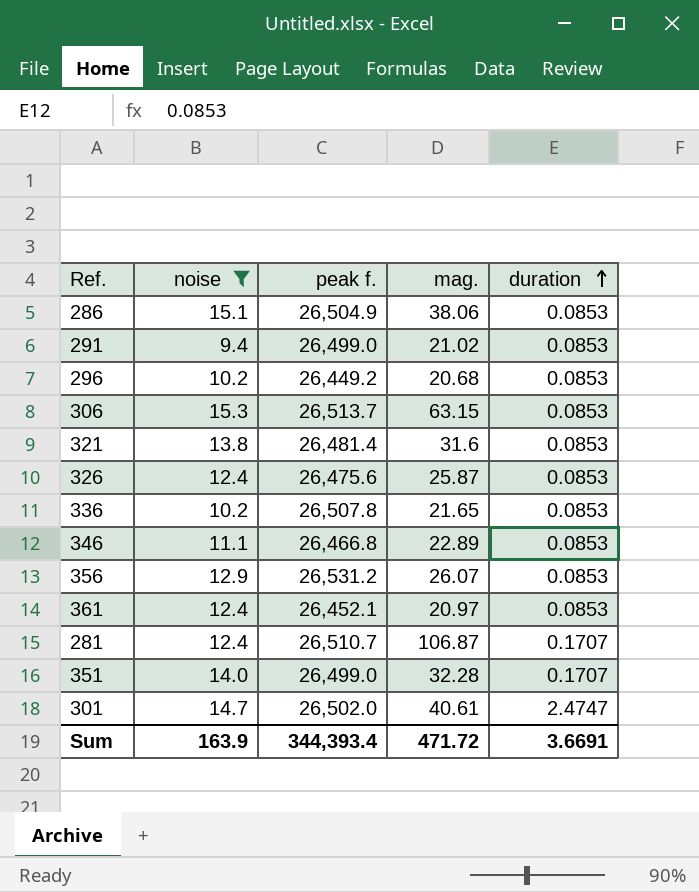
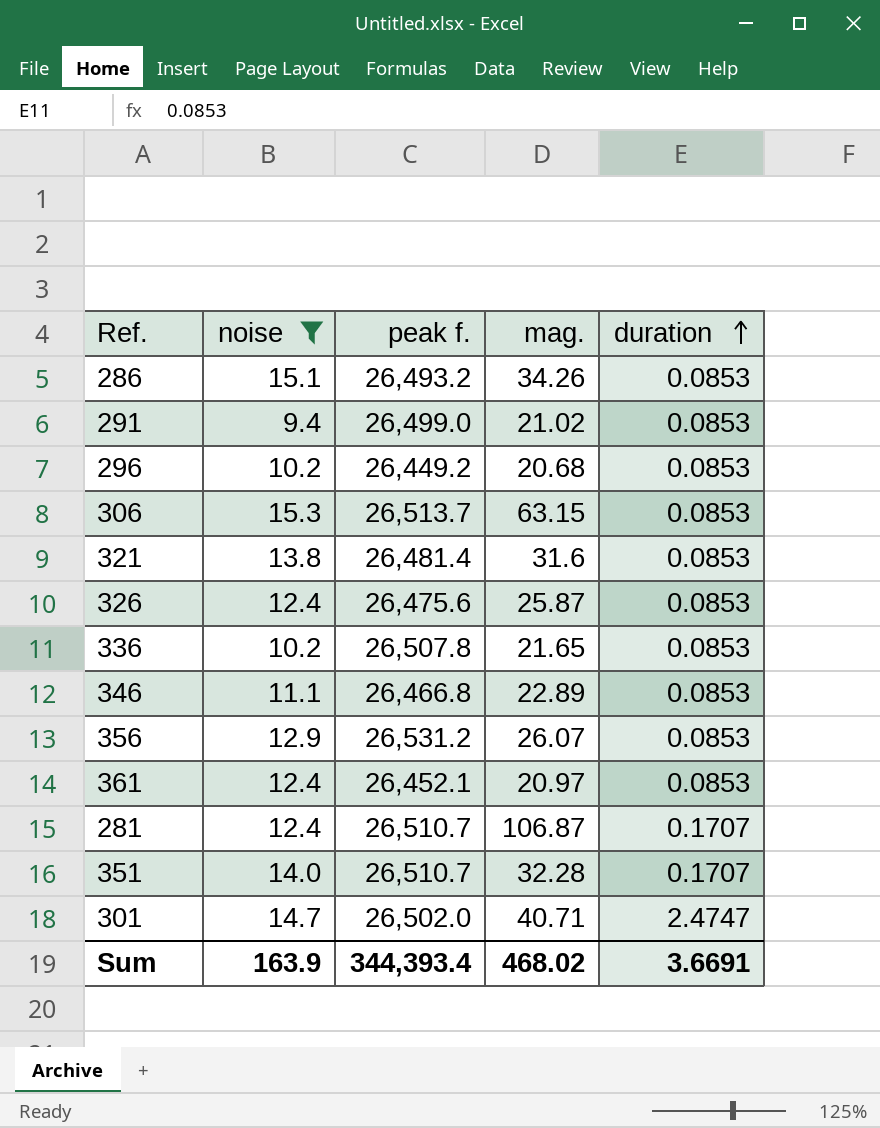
286 | peak f.: 26,504.9 -> 26,493.2
286 | mag.: 38.06 -> 34.26
351 | peak f.: 26,499.0 -> 26,510.7
301 | mag.: 40.61 -> 40.71
Sum | mag.: 471.72 -> 468.02

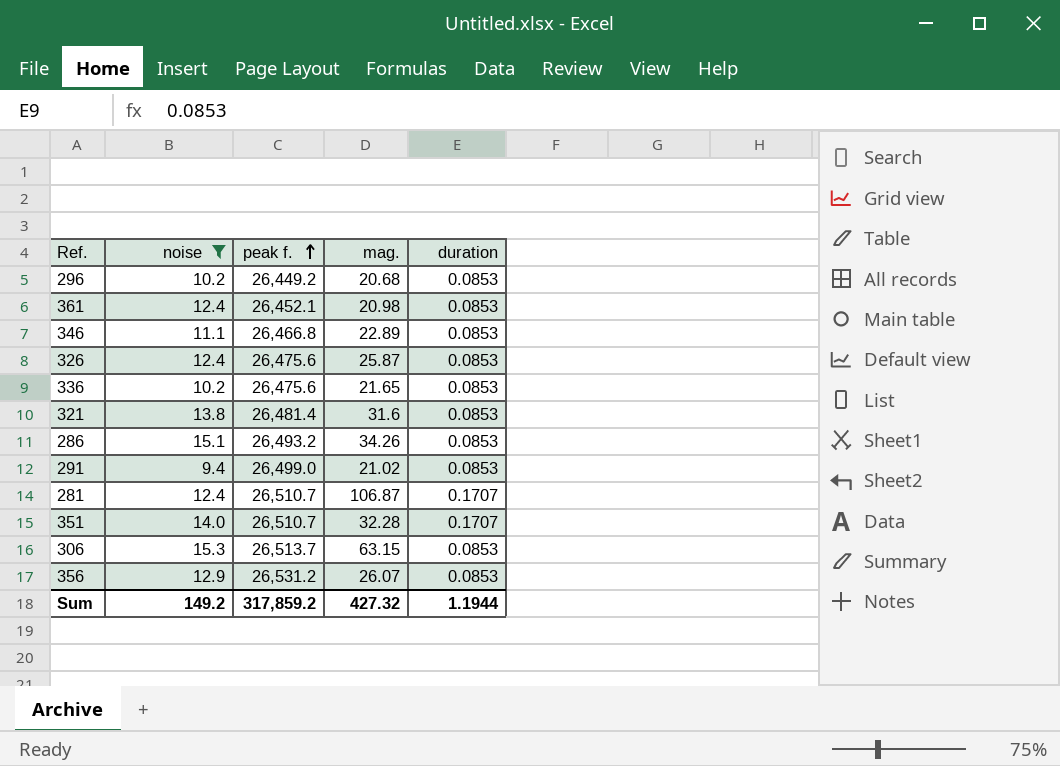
row order: duration ascending -> peak f. ascending
row 301: 14.7 | 26,502.0 | 40.71 | 2.4747 -> none
361 | mag.: 20.97 -> 20.98
336 | peak f.: 26,507.8 -> 26,475.6
Sum | noise: 163.9 -> 149.2
Sum | peak f.: 344,393.4 -> 317,859.2
Sum | mag.: 468.02 -> 427.32
Sum | duration: 3.6691 -> 1.1944

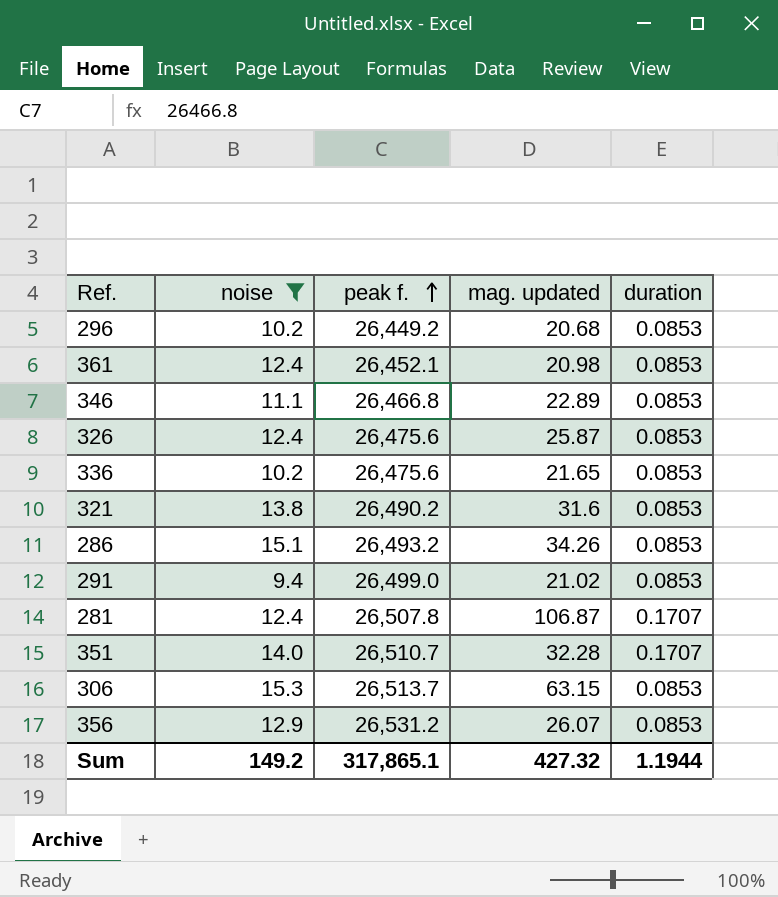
column name: mag. -> mag. updated
321 | peak f.: 26,481.4 -> 26,490.2
281 | peak f.: 26,510.7 -> 26,507.8
Sum | peak f.: 317,859.2 -> 317,865.1

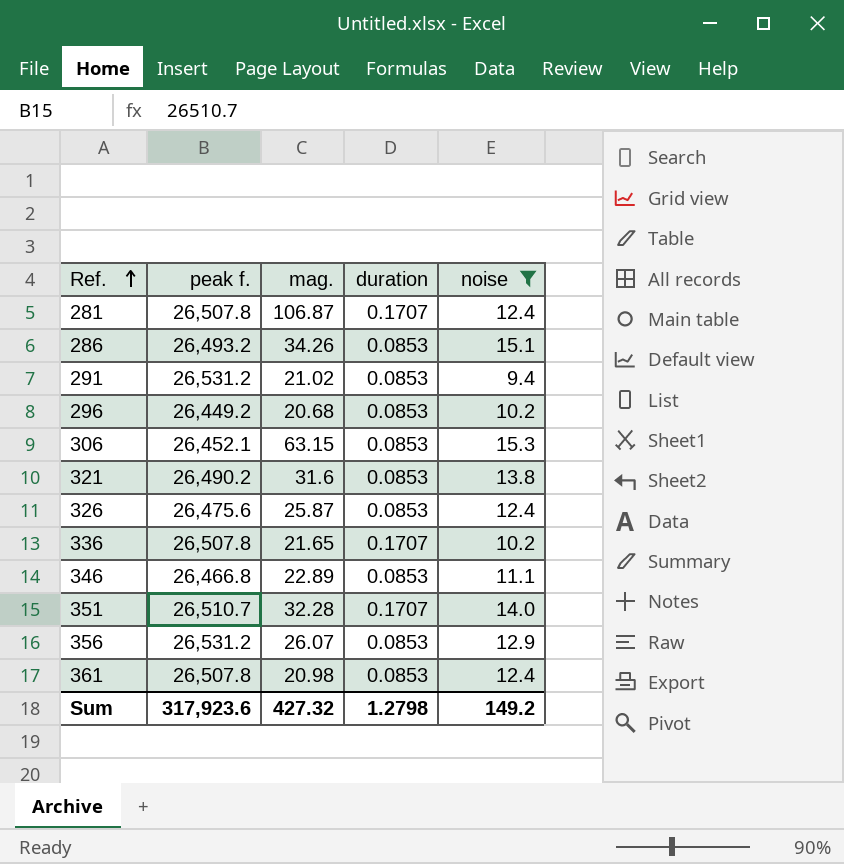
row order: peak f. ascending -> Ref. ascending
column name: mag. updated -> mag.
column noise | position: 2 -> 5
291 | peak f.: 26,499.0 -> 26,531.2
306 | peak f.: 26,513.7 -> 26,452.1
336 | peak f.: 26,475.6 -> 26,507.8
336 | duration: 0.0853 -> 0.1707
361 | peak f.: 26,452.1 -> 26,507.8
Sum | peak f.: 317,865.1 -> 317,923.6
Sum | duration: 1.1944 -> 1.2798

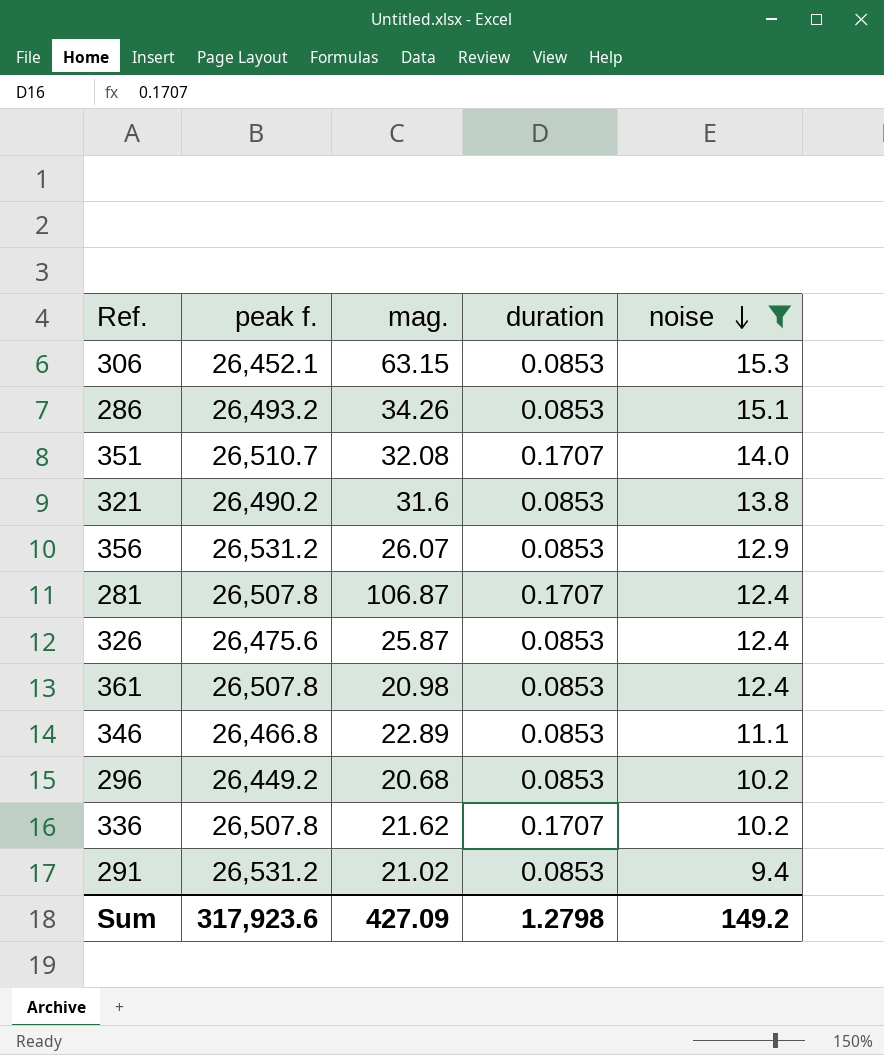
row order: Ref. ascending -> noise descending
351 | mag.: 32.28 -> 32.08
336 | mag.: 21.65 -> 21.62
Sum | mag.: 427.32 -> 427.09

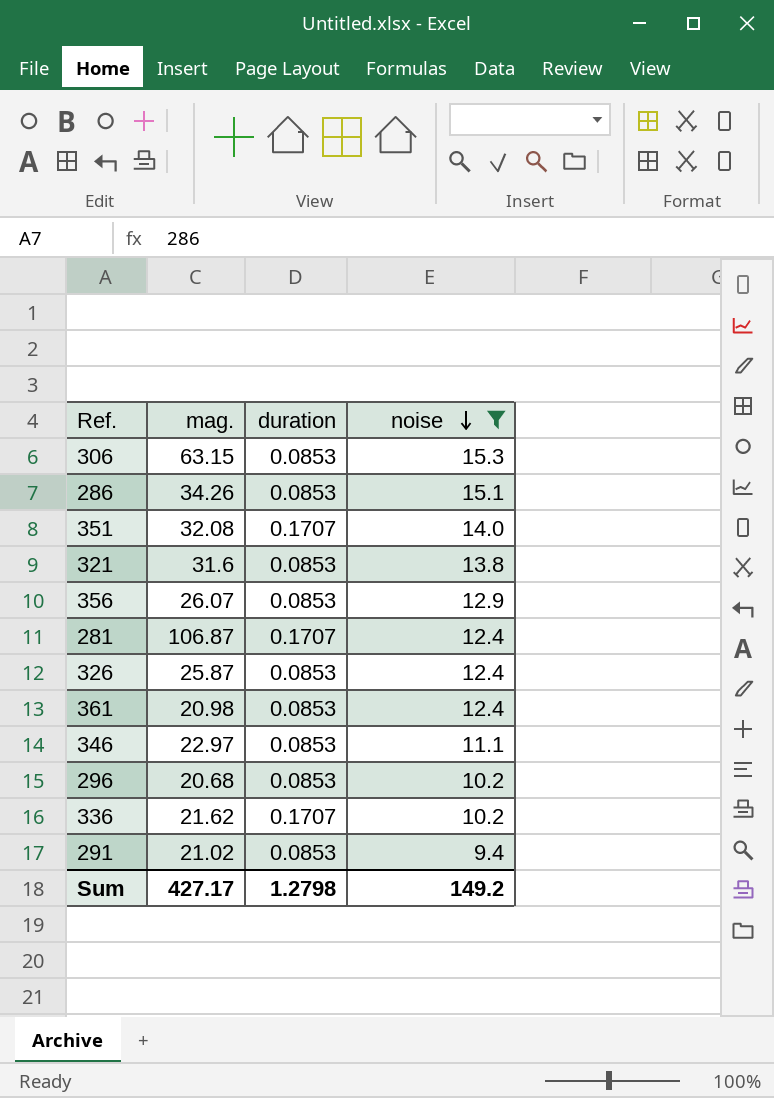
column peak f. | position: 2 -> none
346 | mag.: 22.89 -> 22.97
Sum | mag.: 427.09 -> 427.17

